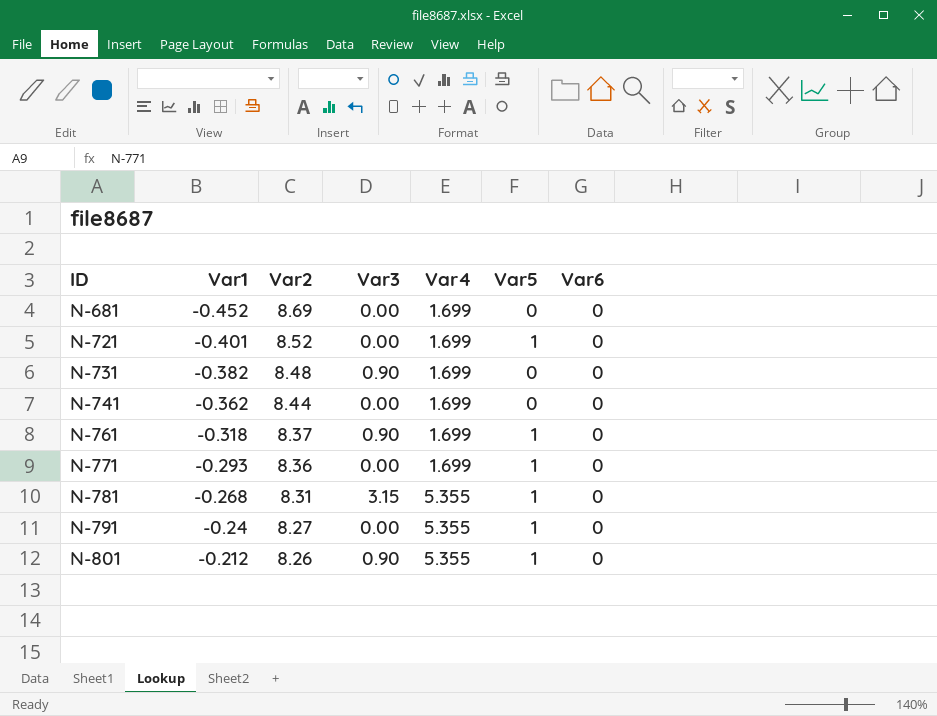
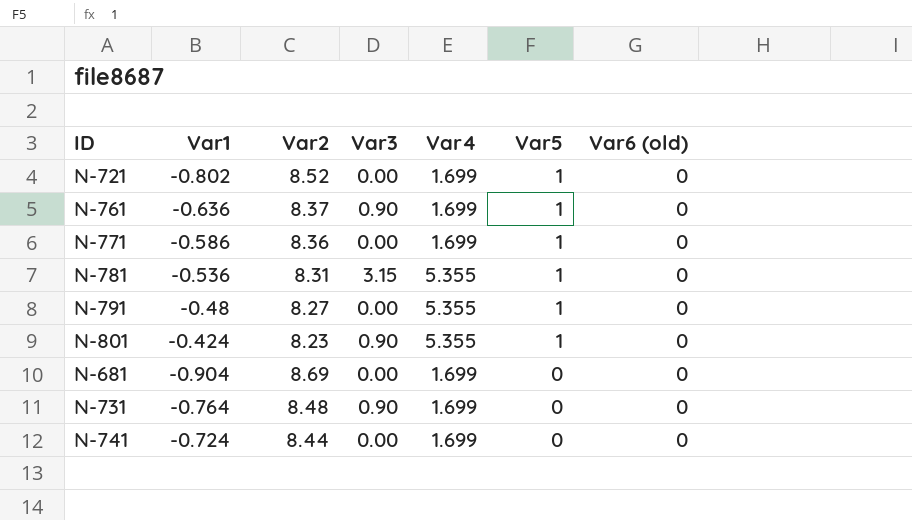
row order: ID ascending -> Var5 descending
column name: Var6 -> Var6 (old)
N-721 | Var1: -0.401 -> -0.802
N-761 | Var1: -0.318 -> -0.636
N-771 | Var1: -0.293 -> -0.586
N-781 | Var1: -0.268 -> -0.536
N-791 | Var1: -0.24 -> -0.48
N-801 | Var1: -0.212 -> -0.424
N-801 | Var2: 8.26 -> 8.23
N-681 | Var1: -0.452 -> -0.904
N-731 | Var1: -0.382 -> -0.764
N-741 | Var1: -0.362 -> -0.724

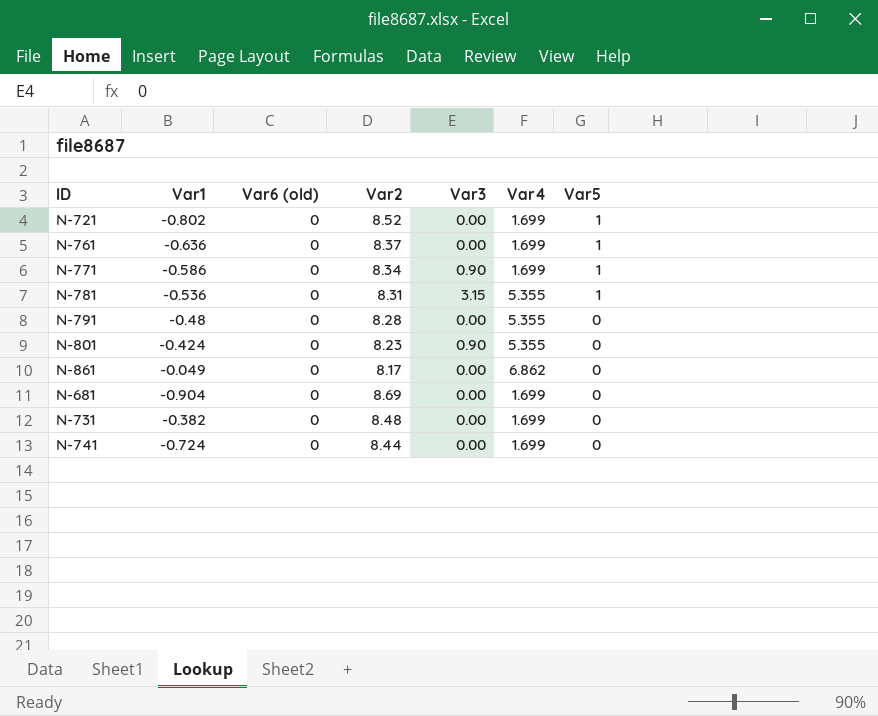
column Var6 (old) | position: 7 -> 3
N-761 | Var3: 0.90 -> 0.00
N-771 | Var2: 8.36 -> 8.34
N-771 | Var3: 0.00 -> 0.90
N-791 | Var2: 8.27 -> 8.28
N-791 | Var5: 1 -> 0
N-801 | Var5: 1 -> 0
row N-861: none -> -0.049 | 0 | 8.17 | 0.00 | 6.862 | 0
N-731 | Var1: -0.764 -> -0.382
N-731 | Var3: 0.90 -> 0.00

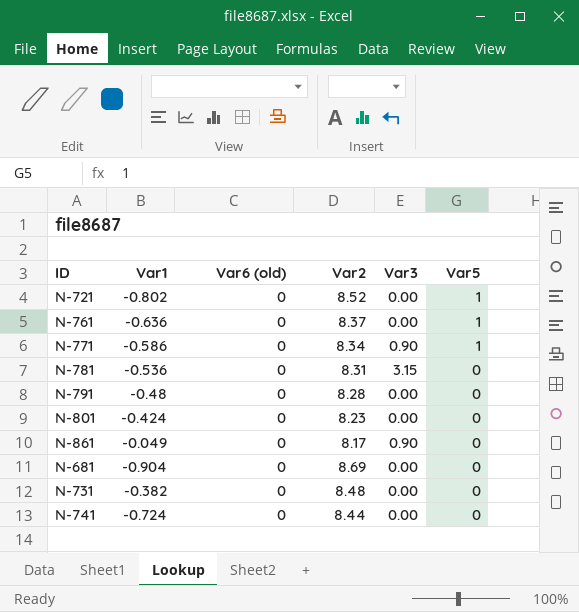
column Var4 | position: 6 -> none
N-781 | Var5: 1 -> 0
N-801 | Var3: 0.90 -> 0.00
N-861 | Var3: 0.00 -> 0.90

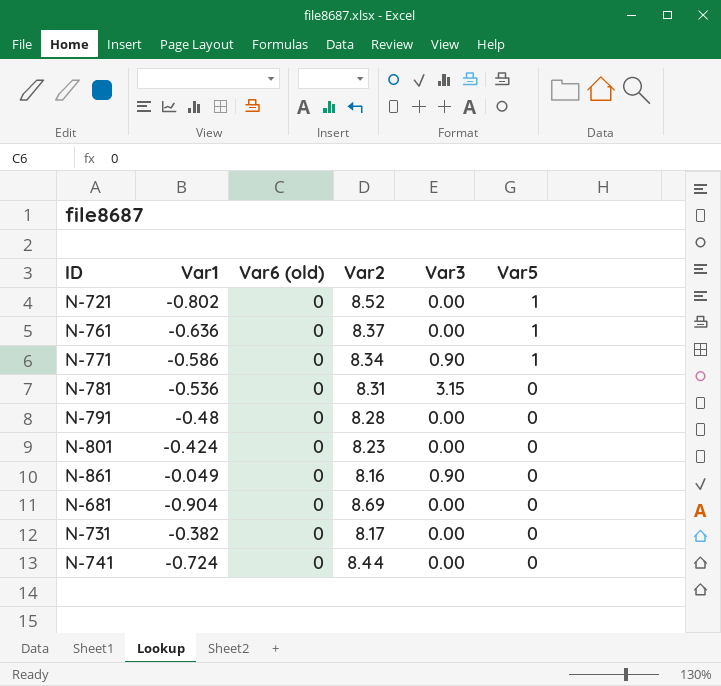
N-861 | Var2: 8.17 -> 8.16
N-731 | Var2: 8.48 -> 8.17

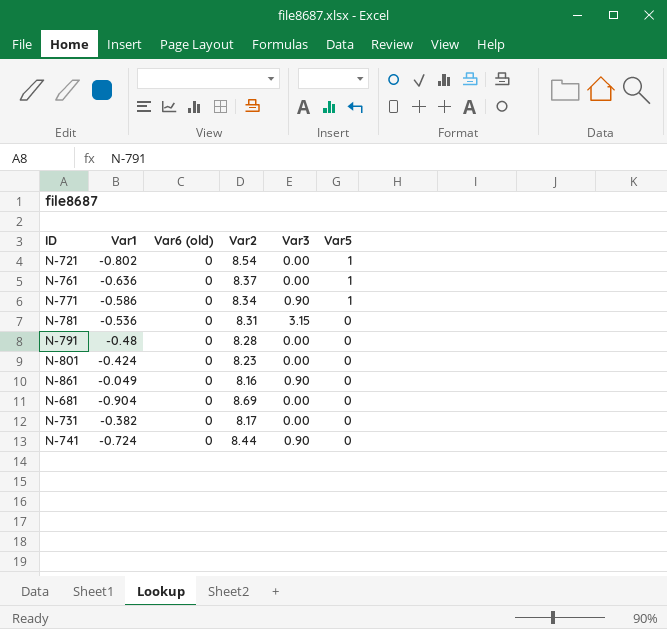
N-721 | Var2: 8.52 -> 8.54
N-741 | Var3: 0.00 -> 0.90

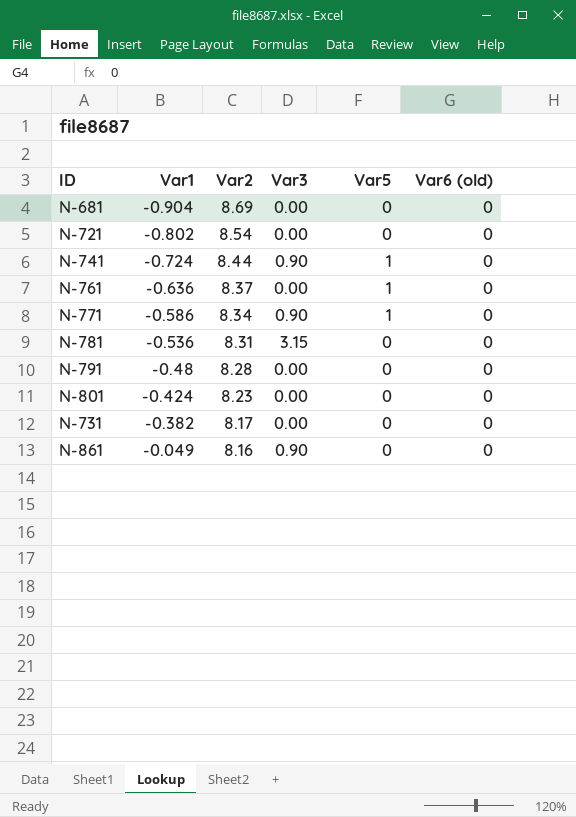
row order: Var5 descending -> Var1 ascending
column Var6 (old) | position: 3 -> 6
N-721 | Var5: 1 -> 0
N-741 | Var5: 0 -> 1

